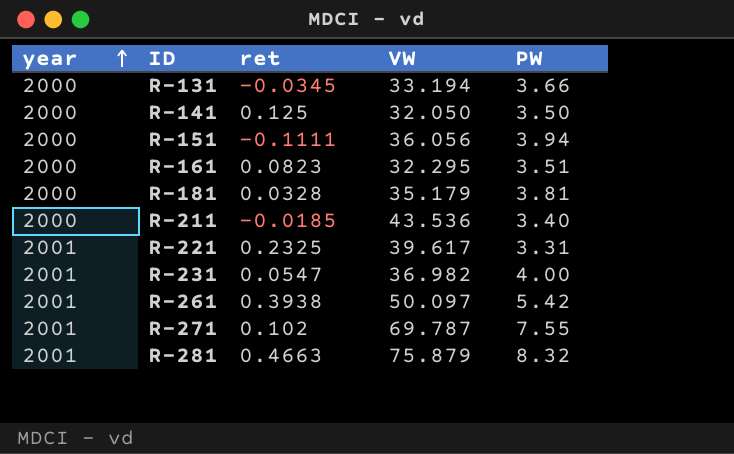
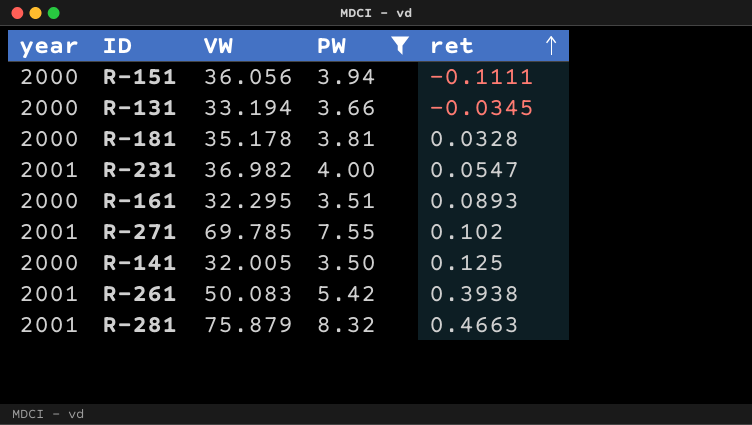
filter: none -> PW >= 3.50
row order: year ascending -> ret ascending
column ret | position: 3 -> 5
R-181 | VW: 35.179 -> 35.178
R-161 | ret: 0.0823 -> 0.0893
R-271 | VW: 69.787 -> 69.785
R-141 | VW: 32.050 -> 32.005
R-261 | VW: 50.097 -> 50.083

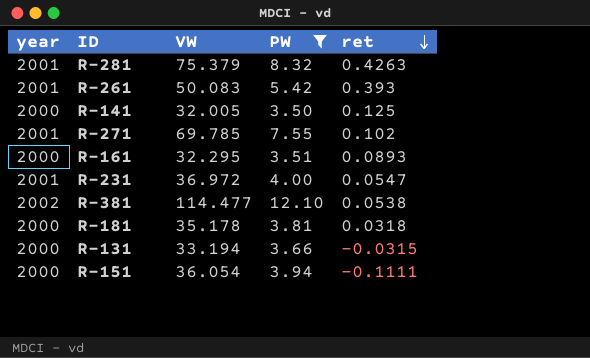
row order: ret ascending -> ret descending
R-281 | VW: 75.879 -> 75.379
R-281 | ret: 0.4663 -> 0.4263
R-261 | ret: 0.3938 -> 0.393
R-231 | VW: 36.982 -> 36.972
row R-381: none -> 2002 | 114.477 | 12.10 | 0.0538
R-181 | ret: 0.0328 -> 0.0318
R-131 | ret: -0.0345 -> -0.0315
R-151 | VW: 36.056 -> 36.054

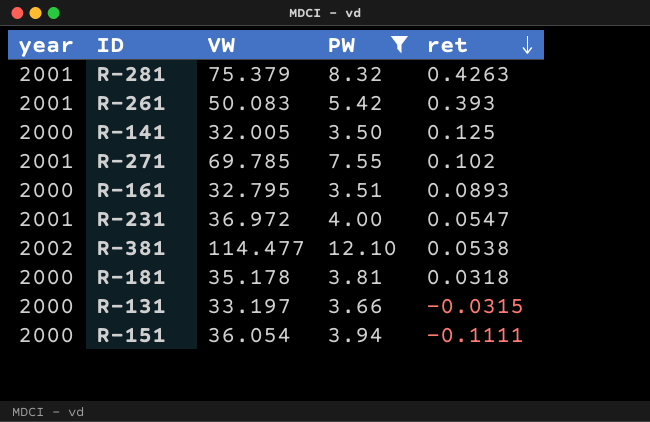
R-161 | VW: 32.295 -> 32.795
R-131 | VW: 33.194 -> 33.197

